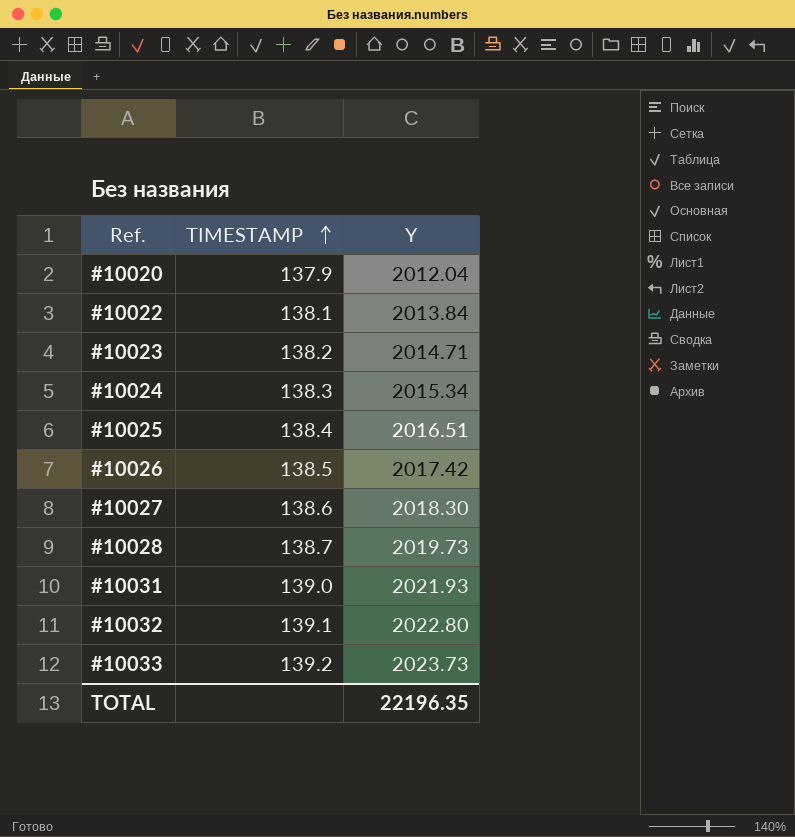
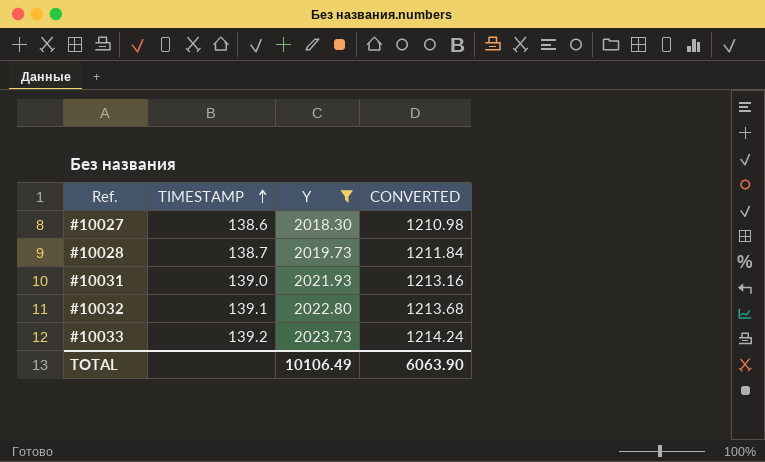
filter: none -> Y >= 2018.30
column CONVERTED | formula: none -> [Y] * 0.6
TOTAL | Y: 22196.35 -> 10106.49

